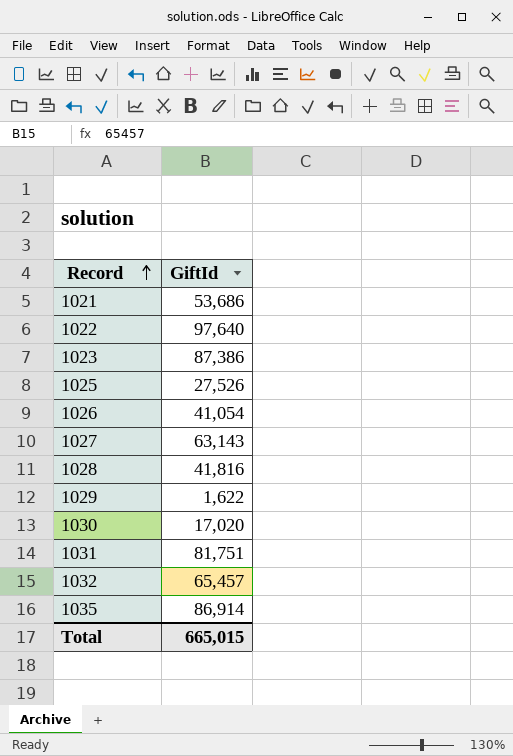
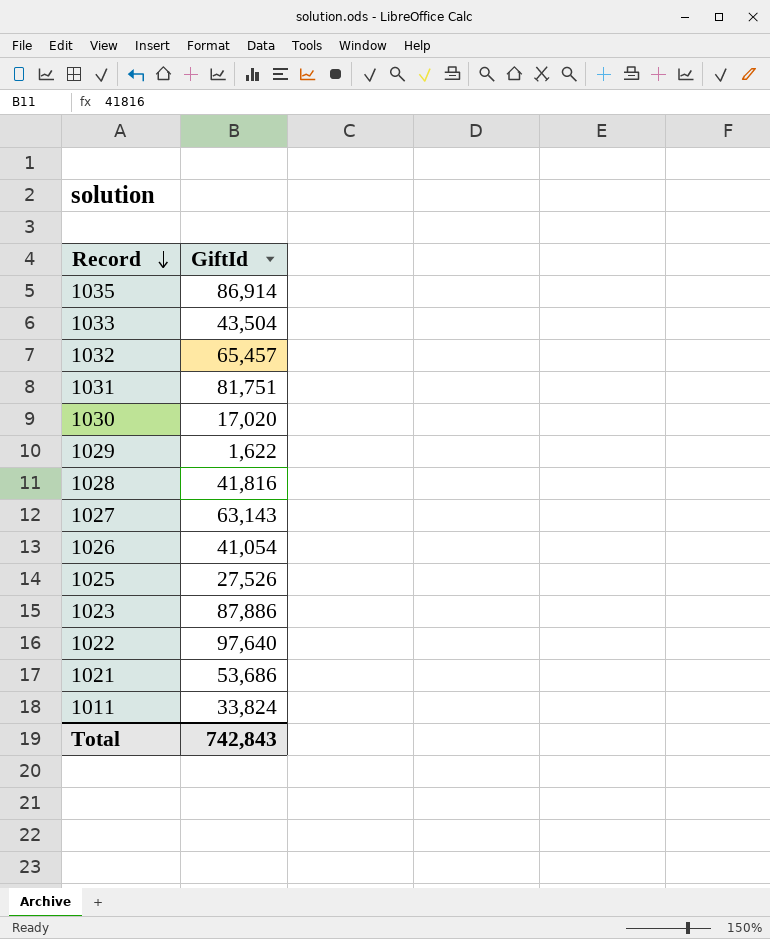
row order: Record ascending -> Record descending
row 1033: none -> 43,504
1023 | GiftId: 87,386 -> 87,886
row 1011: none -> 33,824
Total | GiftId: 665,015 -> 742,843

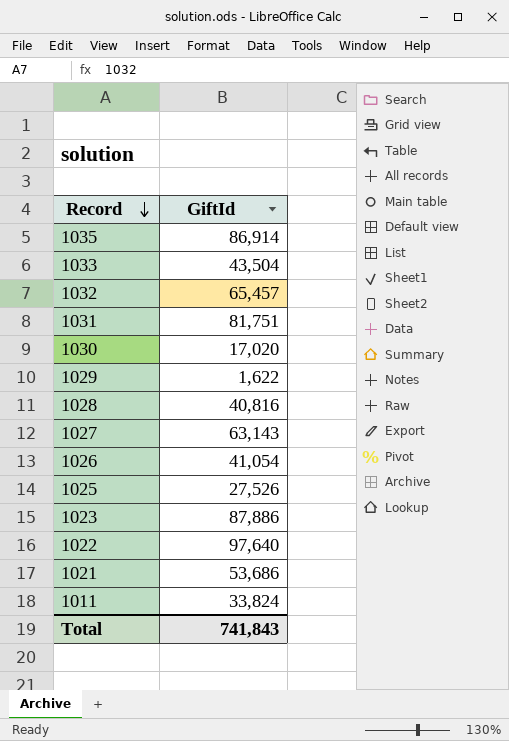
1028 | GiftId: 41,816 -> 40,816
Total | GiftId: 742,843 -> 741,843

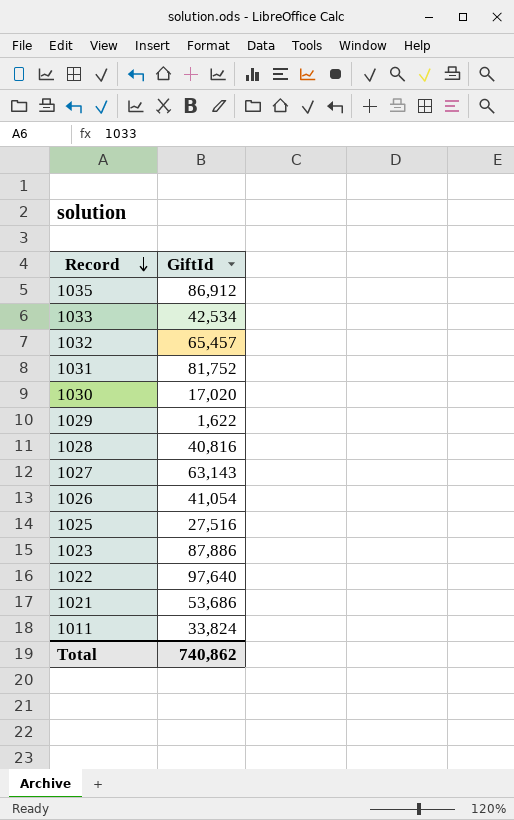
1035 | GiftId: 86,914 -> 86,912
1033 | GiftId: 43,504 -> 42,534
1031 | GiftId: 81,751 -> 81,752
1025 | GiftId: 27,526 -> 27,516
Total | GiftId: 741,843 -> 740,862

